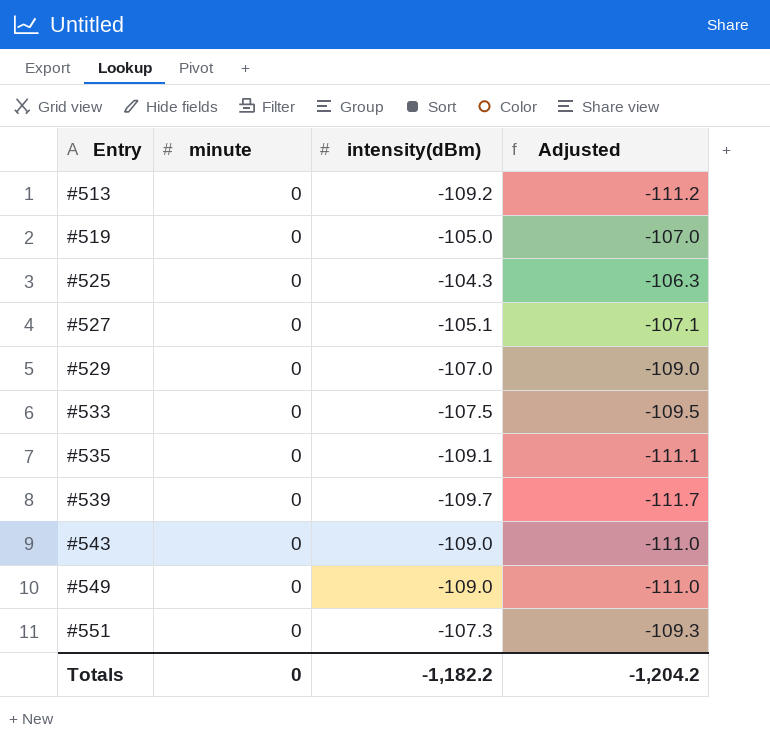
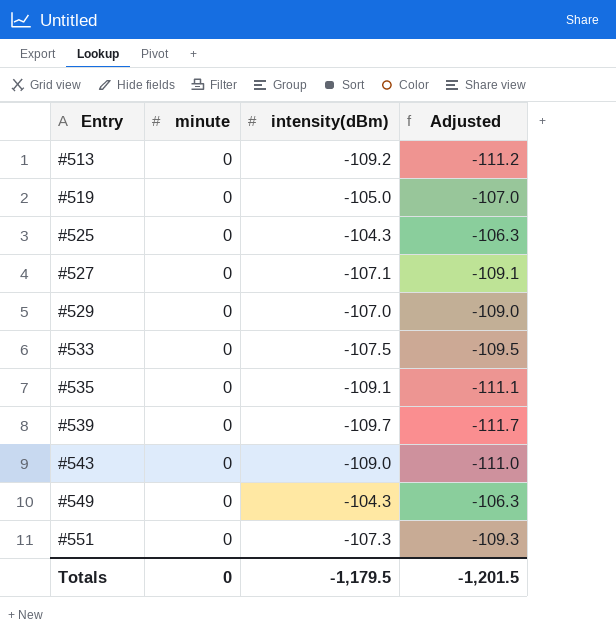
#527 | intensity(dBm): -105.1 -> -107.1
#527 | Adjusted: -107.1 -> -109.1
#549 | intensity(dBm): -109.0 -> -104.3
#549 | Adjusted: -111.0 -> -106.3
Totals | intensity(dBm): -1,182.2 -> -1,179.5
Totals | Adjusted: -1,204.2 -> -1,201.5

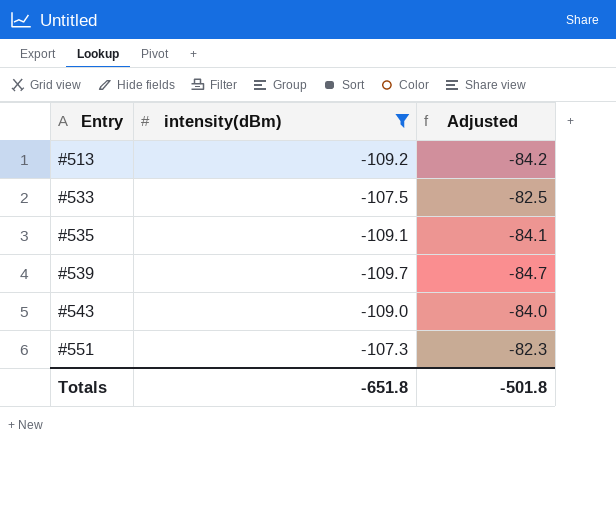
filter: none -> intensity(dBm) <= -107.3
column minute | position: 2 -> none
column Adjusted | formula: [intensity(dBm)] - 2 -> [intensity(dBm)] + 25
Totals | intensity(dBm): -1,179.5 -> -651.8
Totals | Adjusted: -1,201.5 -> -501.8

